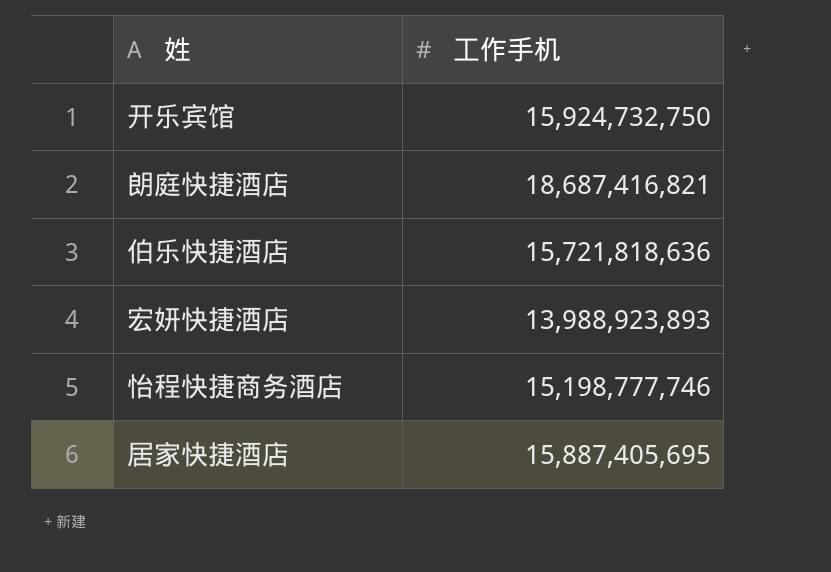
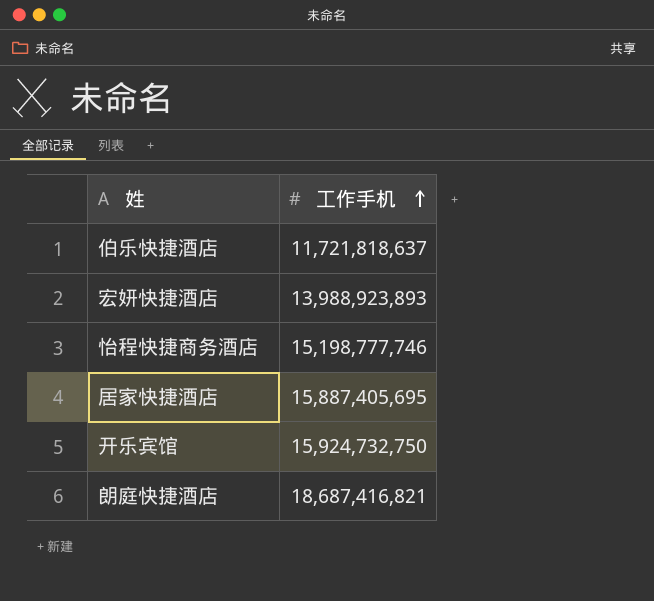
row order: none -> 工作手机 ascending
伯乐快捷酒店 | 工作手机: 15,721,818,636 -> 11,721,818,637

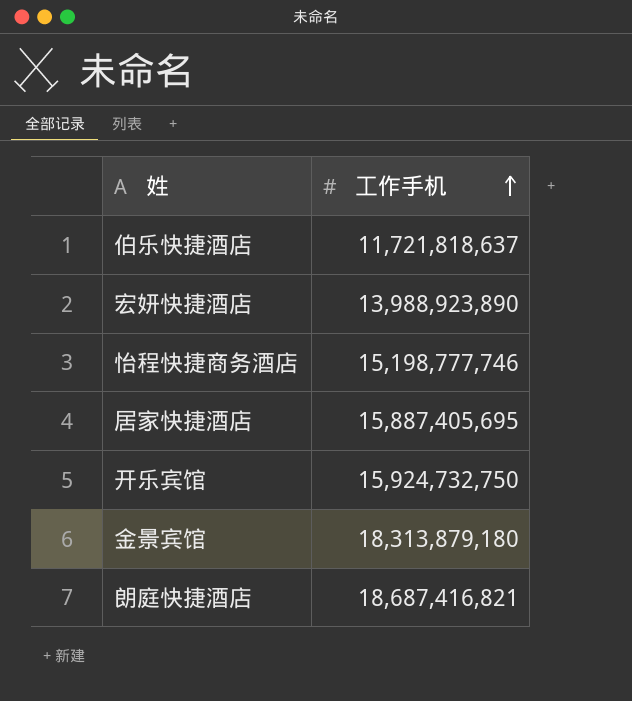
宏妍快捷酒店 | 工作手机: 13,988,923,893 -> 13,988,923,890
row 金景宾馆: none -> 18,313,879,180

